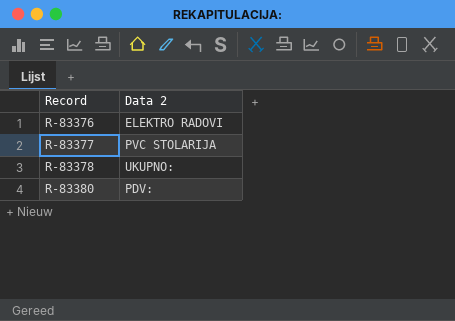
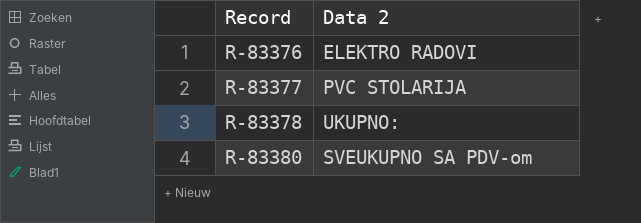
R-83380 | Data 2: PDV: -> SVEUKUPNO SA PDV-om

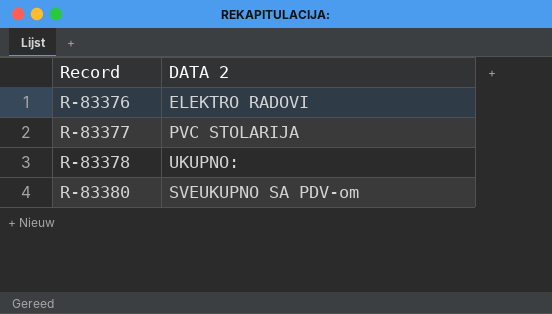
column name: Data 2 -> DATA 2

